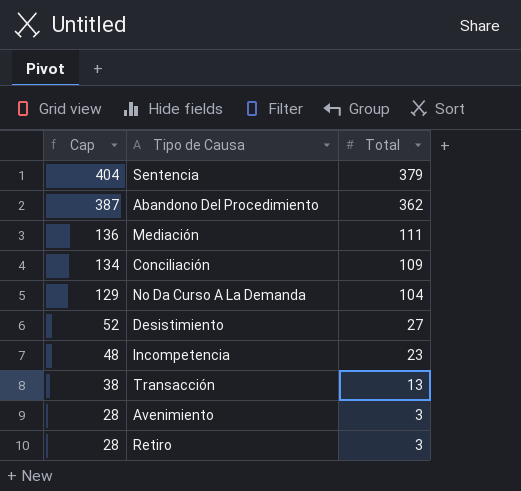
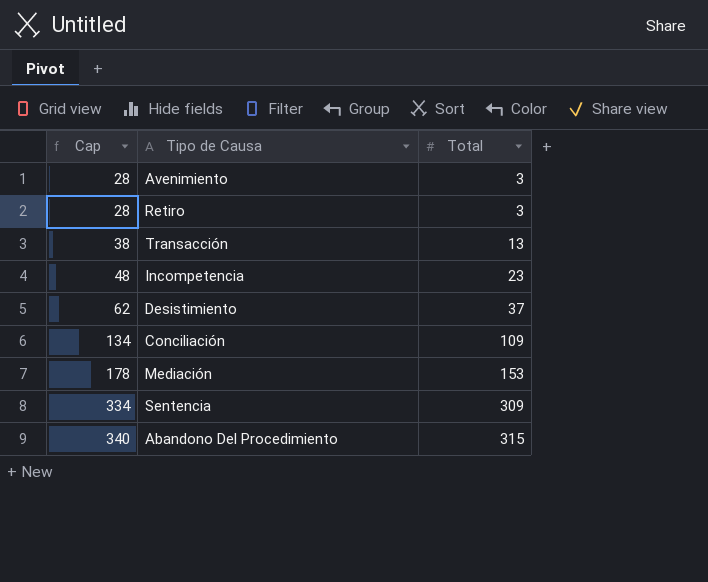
row order: Cap descending -> Cap ascending
row No Da Curso A La Demanda: 129 | 104 -> none
Desistimiento | Cap: 52 -> 62
Desistimiento | Total: 27 -> 37
Mediación | Cap: 136 -> 178
Mediación | Total: 111 -> 153
Sentencia | Cap: 404 -> 334
Sentencia | Total: 379 -> 309
Abandono Del Procedimiento | Cap: 387 -> 340
Abandono Del Procedimiento | Total: 362 -> 315

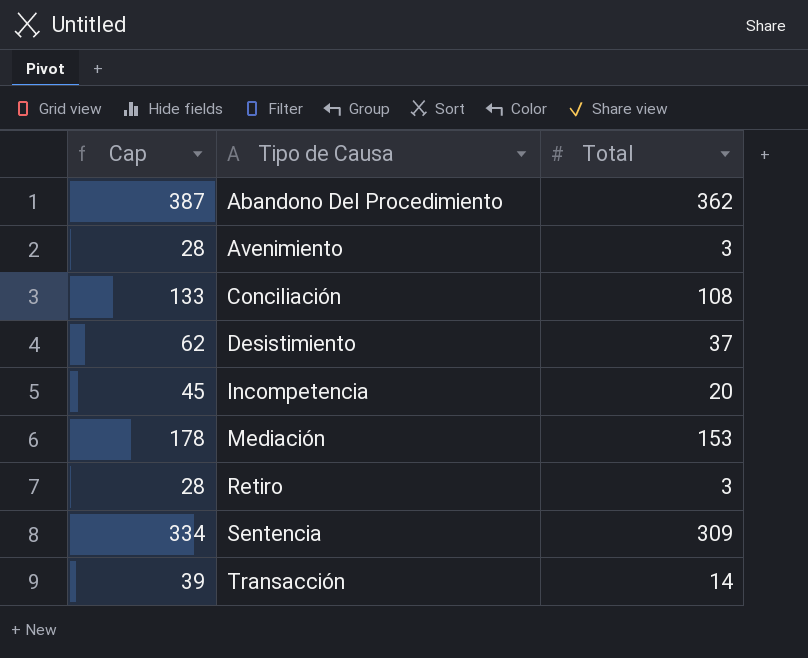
row order: Cap ascending -> Tipo de Causa ascending
Abandono Del Procedimiento | Cap: 340 -> 387
Abandono Del Procedimiento | Total: 315 -> 362
Conciliación | Cap: 134 -> 133
Conciliación | Total: 109 -> 108
Incompetencia | Cap: 48 -> 45
Incompetencia | Total: 23 -> 20
Transacción | Cap: 38 -> 39
Transacción | Total: 13 -> 14

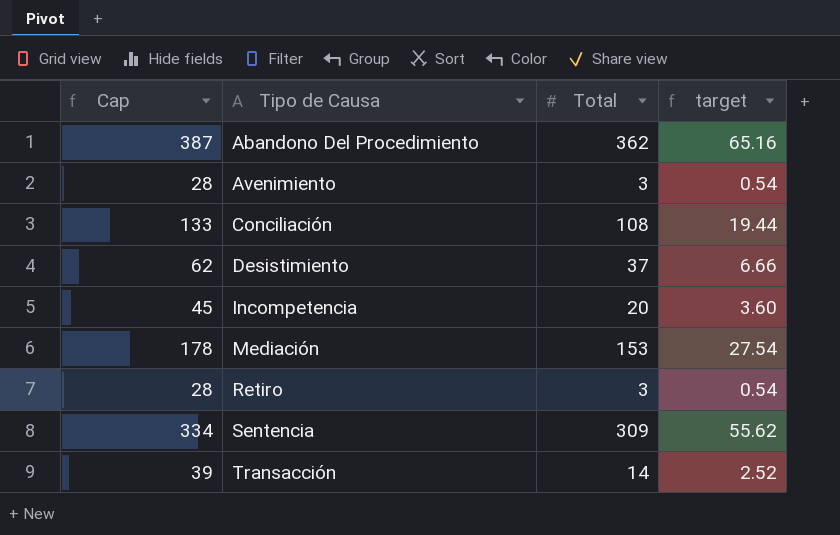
column target | formula: none -> [Total] * 0.18

